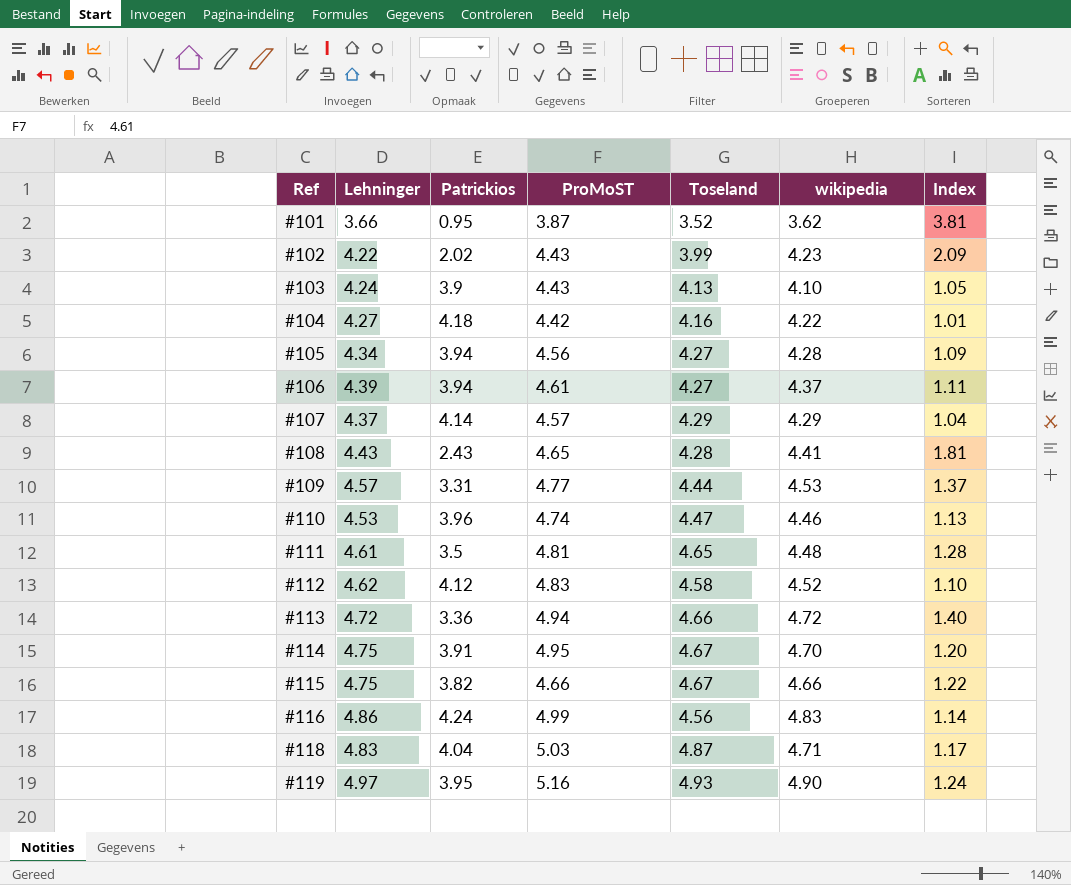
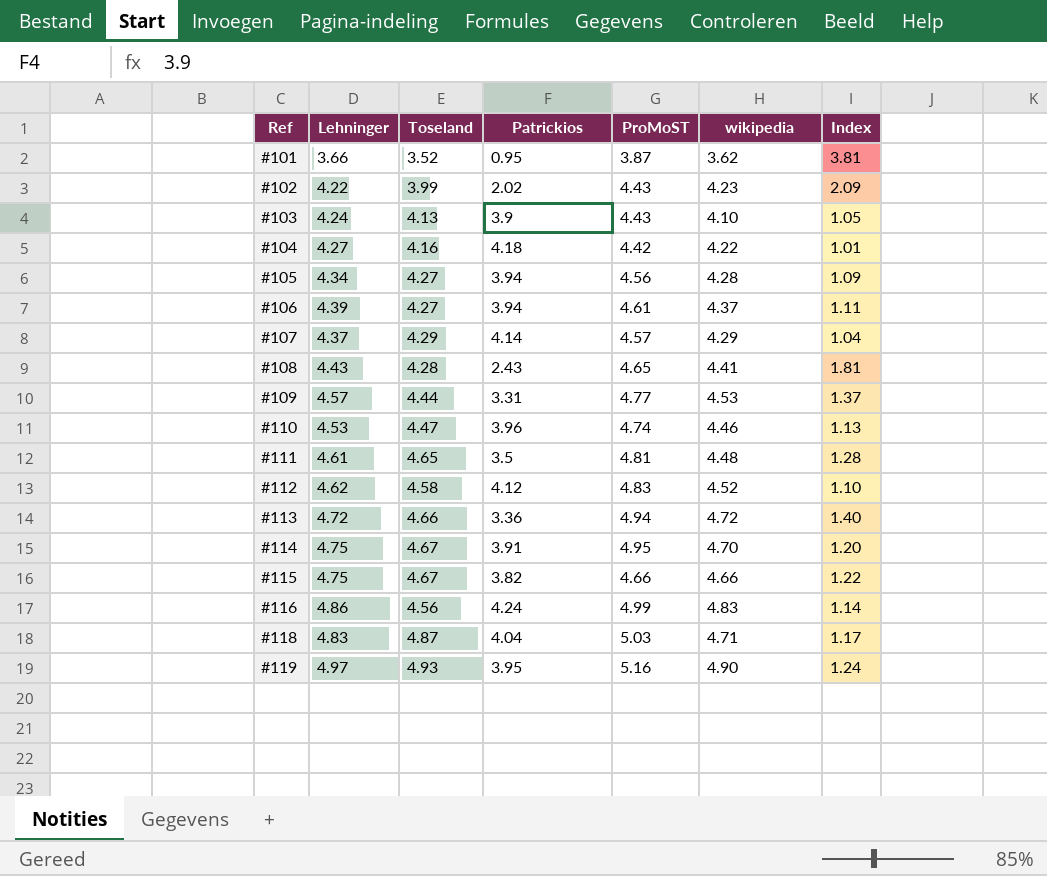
column Toseland | position: 5 -> 3

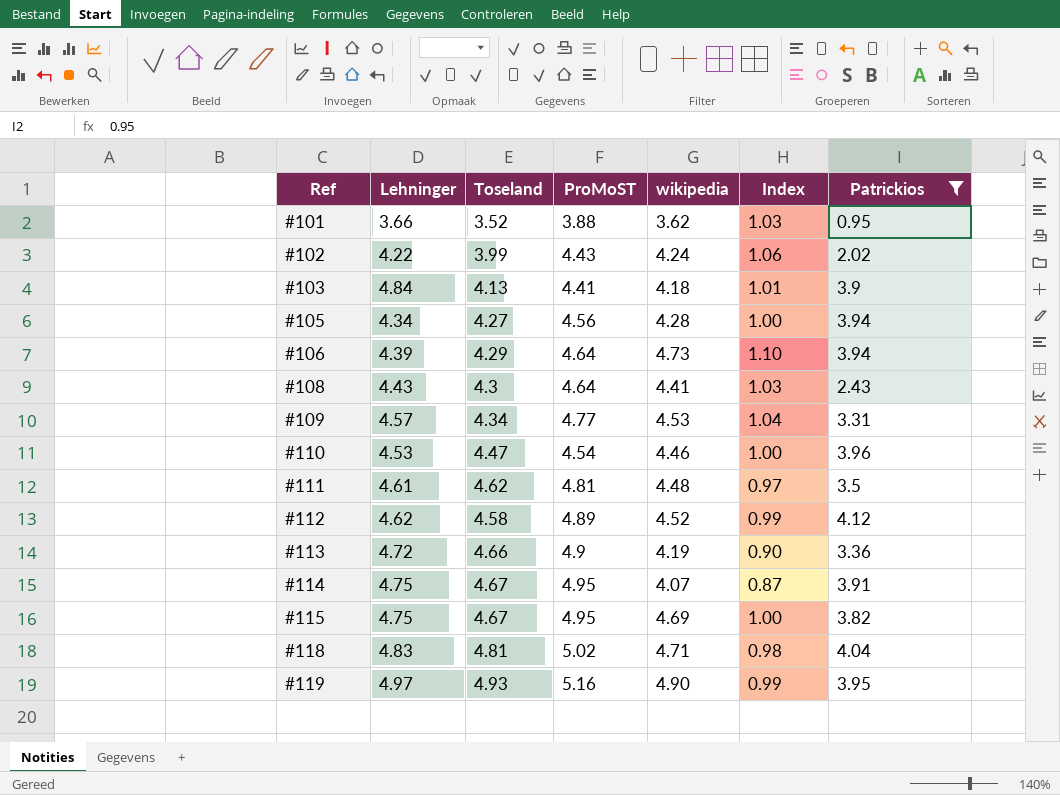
filter: none -> Patrickios <= 4.12
column Index | formula: [wikipedia] / [Patrickios] -> [wikipedia] / [Toseland]
column Patrickios | position: 4 -> 7
#101 | ProMoST: 3.87 -> 3.88
#102 | wikipedia: 4.23 -> 4.24
#103 | Lehninger: 4.24 -> 4.84
#103 | ProMoST: 4.43 -> 4.41
#103 | wikipedia: 4.10 -> 4.18
#106 | Toseland: 4.27 -> 4.29
#106 | ProMoST: 4.61 -> 4.64
#106 | wikipedia: 4.37 -> 4.73
#108 | Toseland: 4.28 -> 4.3
#108 | ProMoST: 4.65 -> 4.64
#109 | Toseland: 4.44 -> 4.34
#110 | ProMoST: 4.74 -> 4.54
#111 | Toseland: 4.65 -> 4.62
#112 | ProMoST: 4.83 -> 4.89
#113 | ProMoST: 4.94 -> 4.9
#113 | wikipedia: 4.72 -> 4.19
#114 | wikipedia: 4.70 -> 4.07
#115 | ProMoST: 4.66 -> 4.95
#115 | wikipedia: 4.66 -> 4.69
#118 | Toseland: 4.87 -> 4.81
#118 | ProMoST: 5.03 -> 5.02

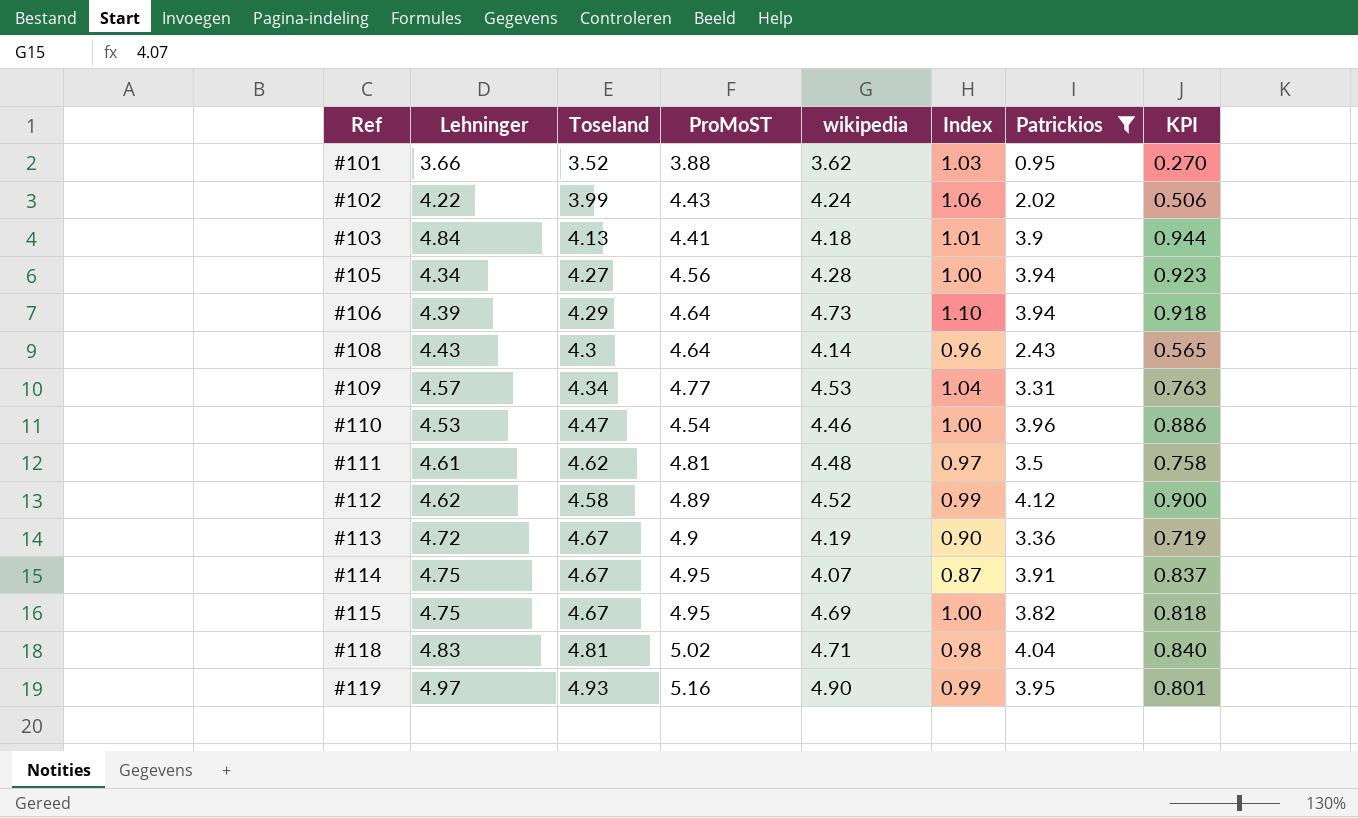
column KPI | formula: none -> [Patrickios] / [Toseland]
#108 | wikipedia: 4.41 -> 4.14
#108 | Index: 1.03 -> 0.96
#113 | Toseland: 4.66 -> 4.67

